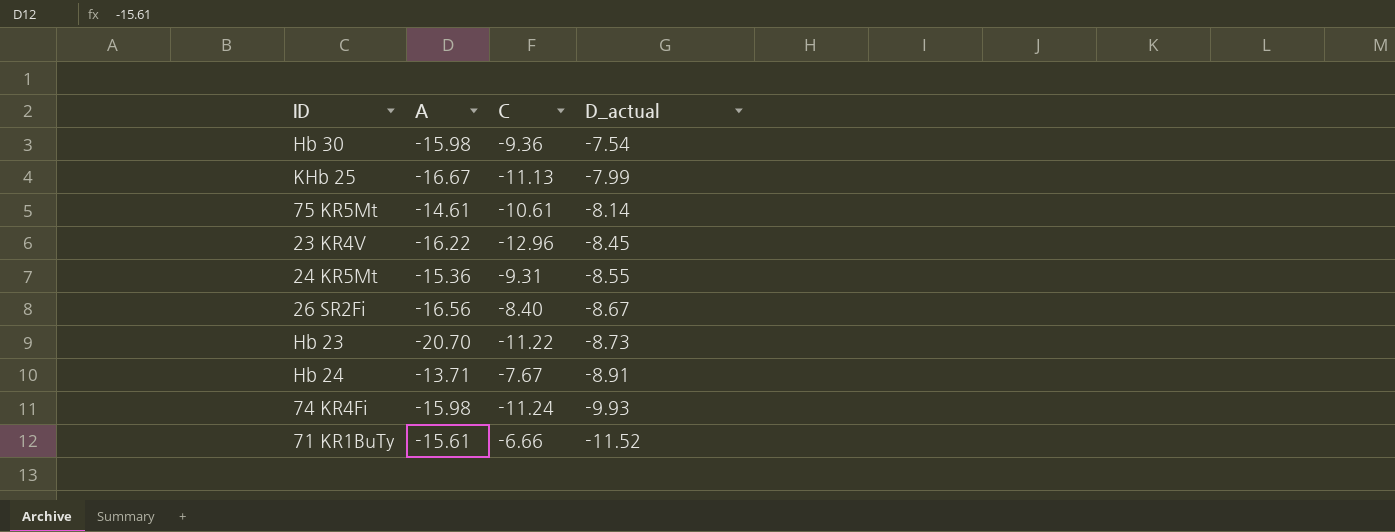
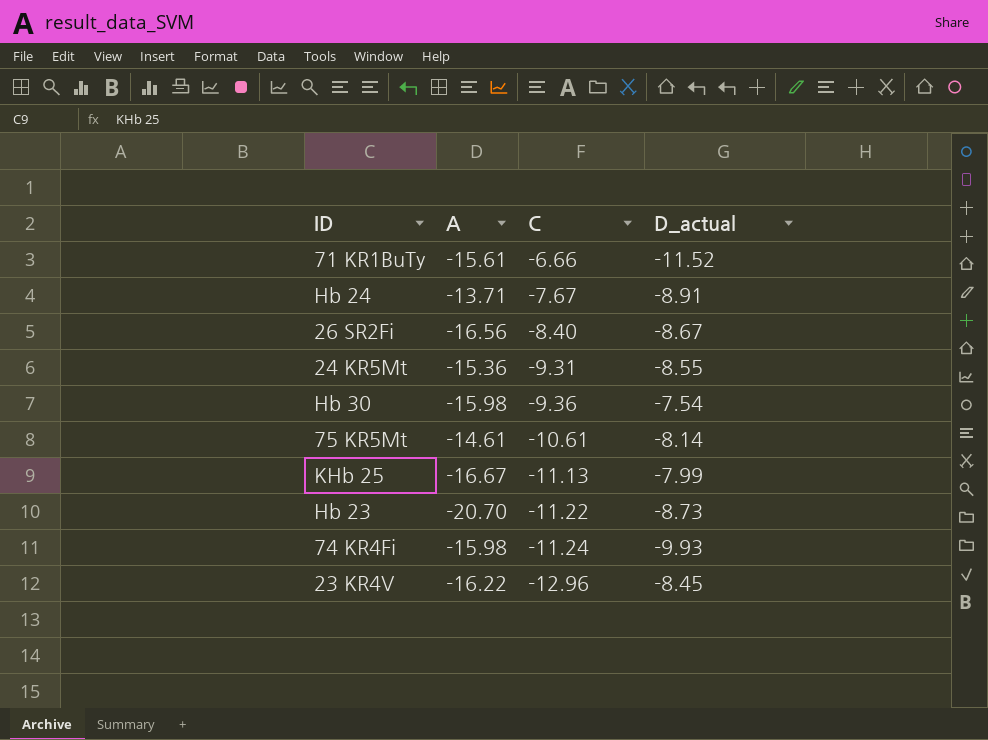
row order: D_actual descending -> C descending

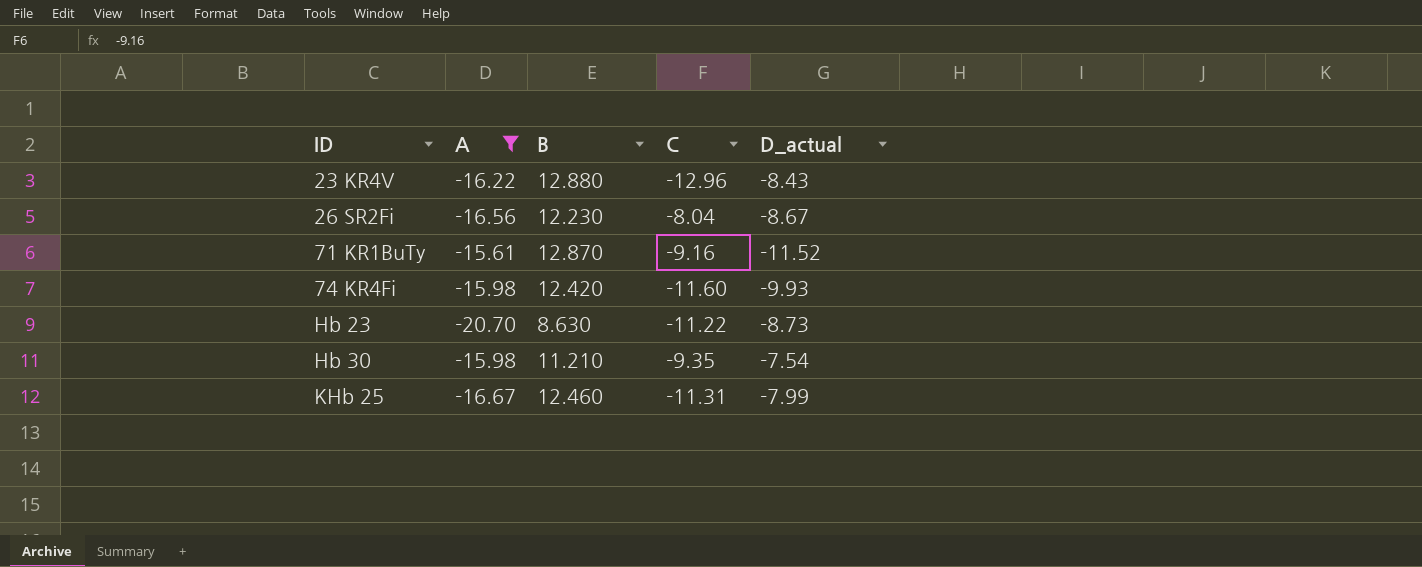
filter: none -> A <= -15.61
row order: C descending -> ID ascending
column B | position: none -> 3
23 KR4V | D_actual: -8.45 -> -8.43
26 SR2Fi | C: -8.40 -> -8.04
71 KR1BuTy | C: -6.66 -> -9.16
74 KR4Fi | C: -11.24 -> -11.60
Hb 30 | C: -9.36 -> -9.35
KHb 25 | C: -11.13 -> -11.31

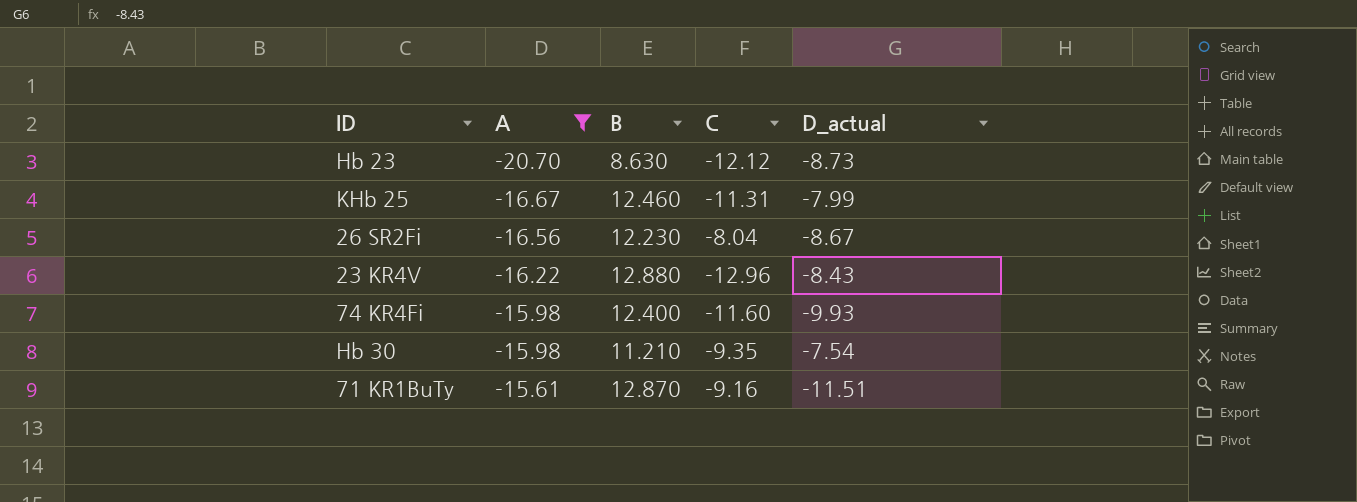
row order: ID ascending -> A ascending
Hb 23 | C: -11.22 -> -12.12
74 KR4Fi | B: 12.420 -> 12.400
71 KR1BuTy | D_actual: -11.52 -> -11.51

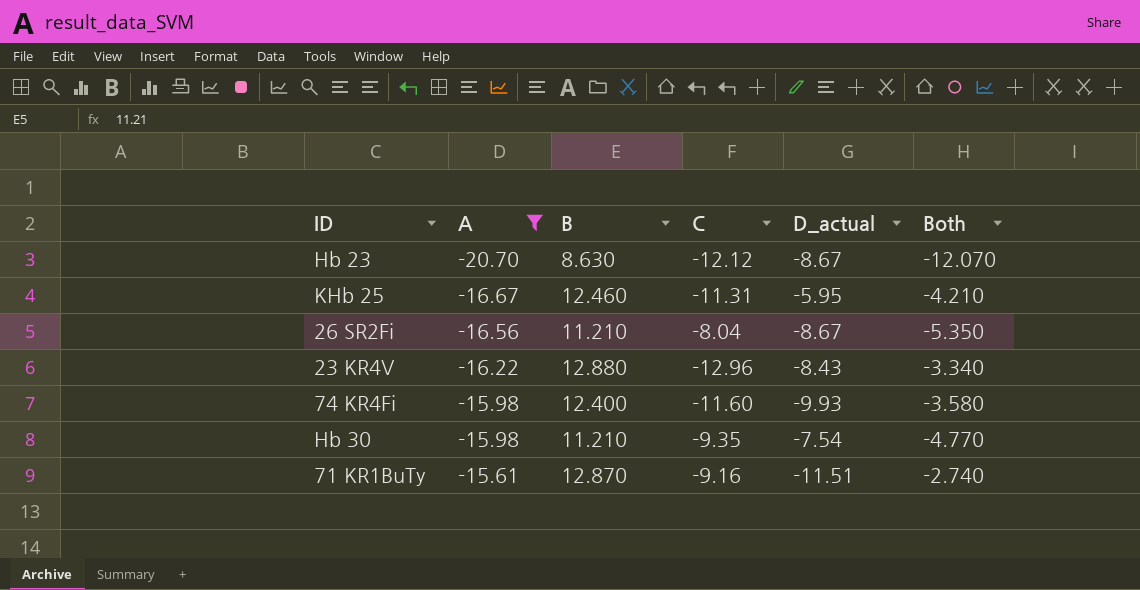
column Both | formula: none -> [A] + [B]
Hb 23 | D_actual: -8.73 -> -8.67
KHb 25 | D_actual: -7.99 -> -5.95
26 SR2Fi | B: 12.230 -> 11.210

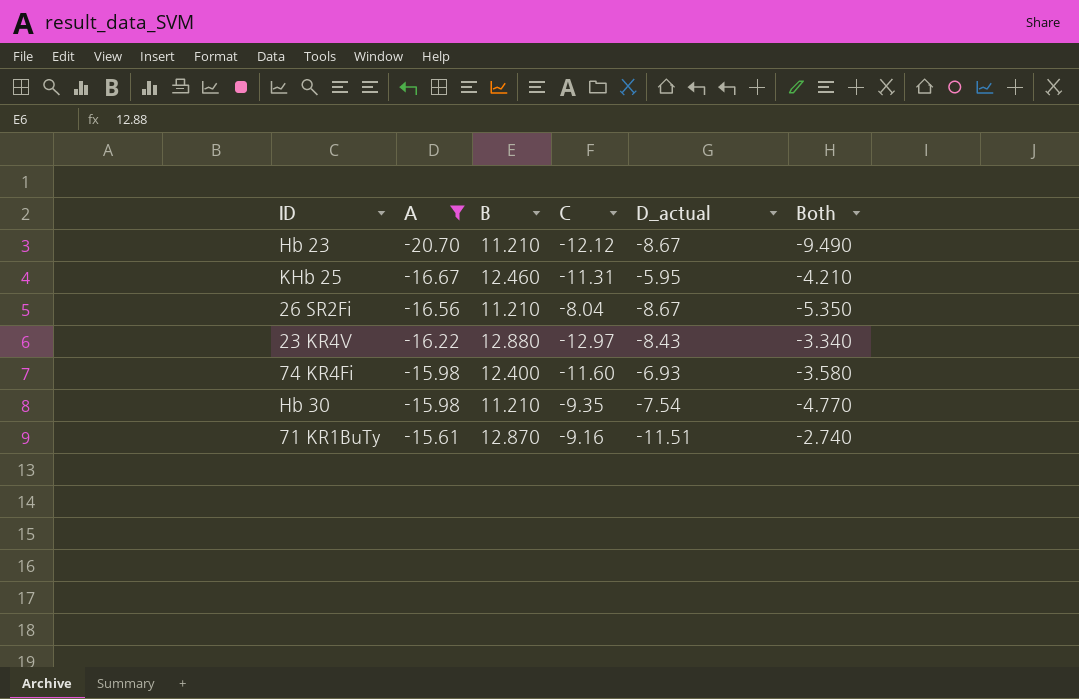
Hb 23 | B: 8.630 -> 11.210
Hb 23 | Both: -12.070 -> -9.490
23 KR4V | C: -12.96 -> -12.97
74 KR4Fi | D_actual: -9.93 -> -6.93

